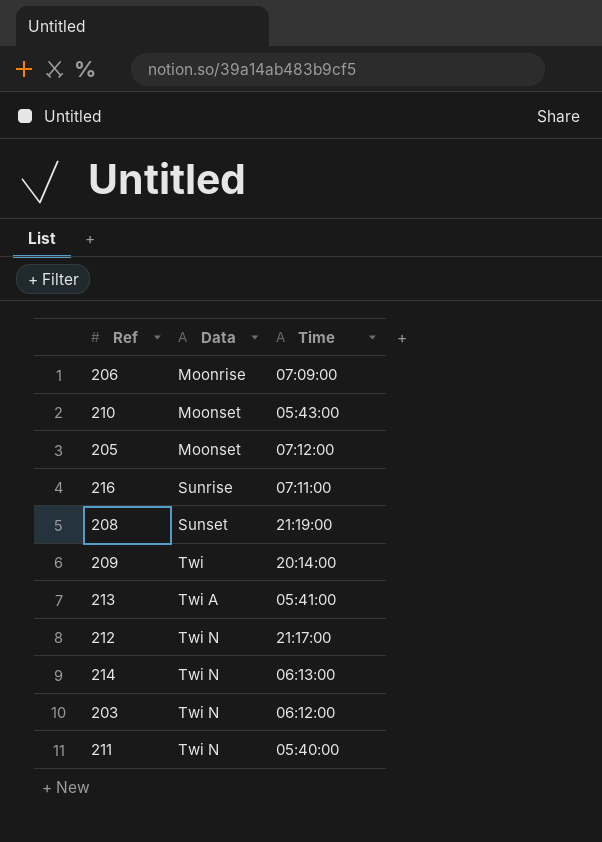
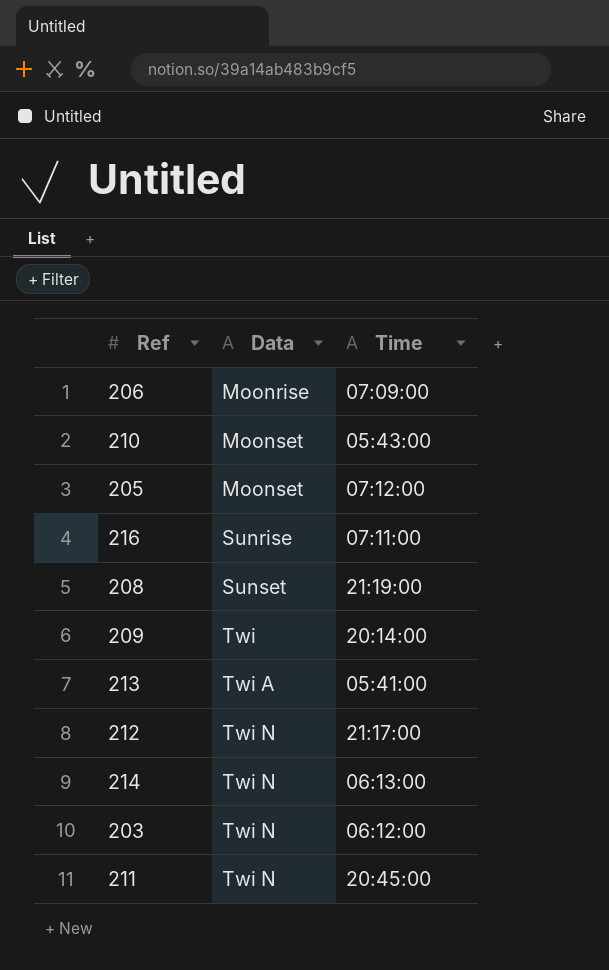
211 | Time: 05:40:00 -> 20:45:00

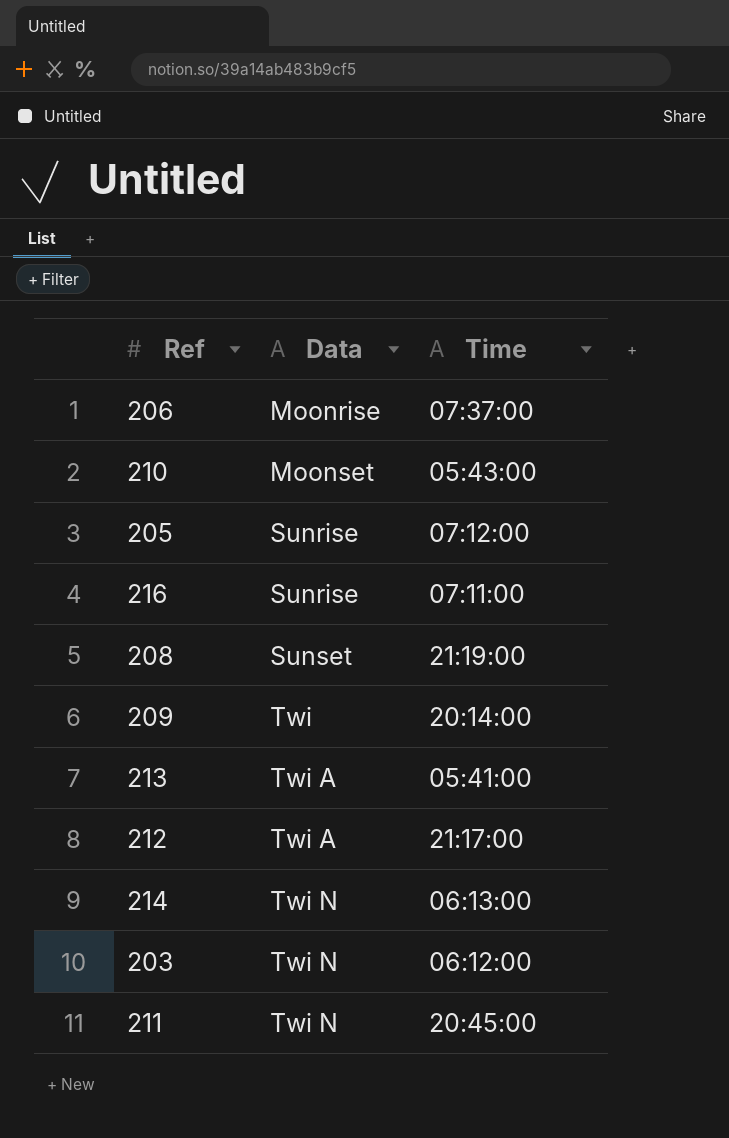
206 | Time: 07:09:00 -> 07:37:00
205 | Data: Moonset -> Sunrise
212 | Data: Twi N -> Twi A

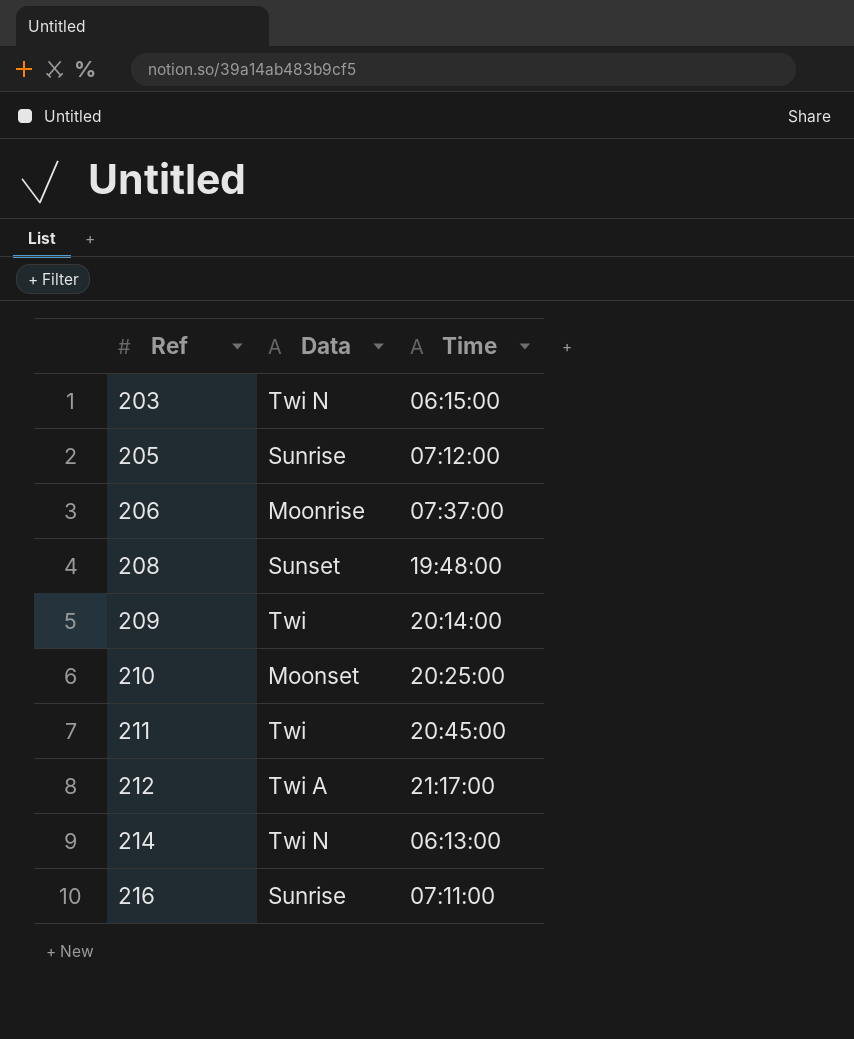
row order: Data ascending -> Ref ascending
row 213: Twi A | 05:41:00 -> none
203 | Time: 06:12:00 -> 06:15:00
208 | Time: 21:19:00 -> 19:48:00
210 | Time: 05:43:00 -> 20:25:00
211 | Data: Twi N -> Twi

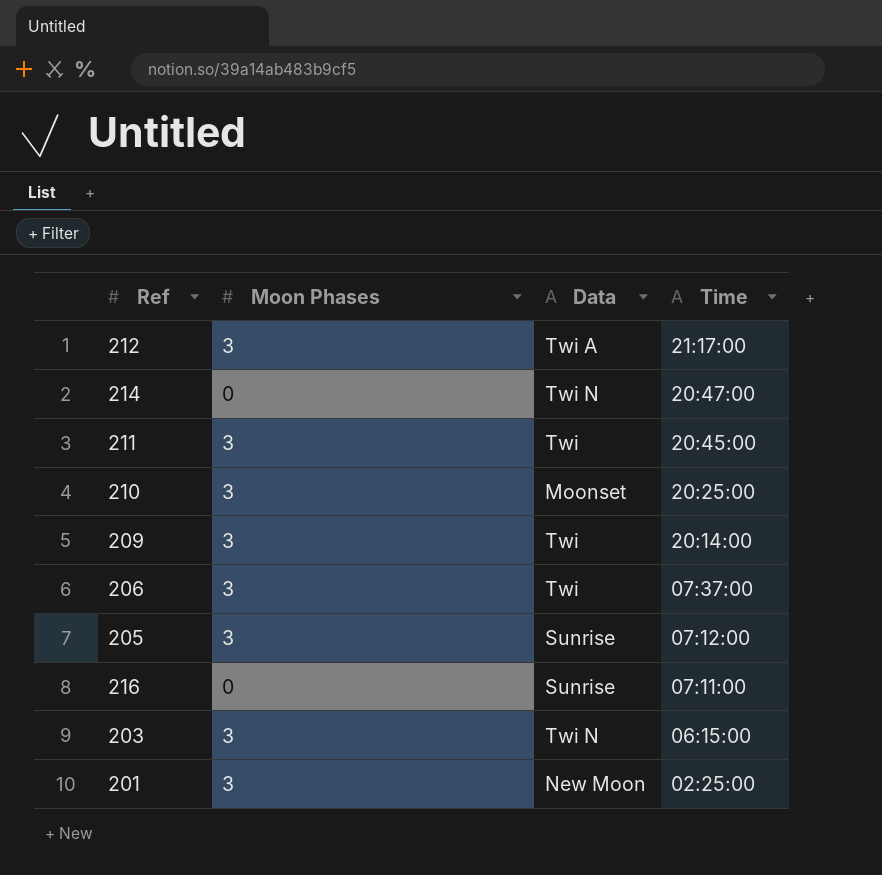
row order: Ref ascending -> Time descending
column Moon Phases | position: none -> 2
row 208: Sunset | 19:48:00 -> none
214 | Time: 06:13:00 -> 20:47:00
206 | Data: Moonrise -> Twi
row 201: none -> 3 | New Moon | 02:25:00

